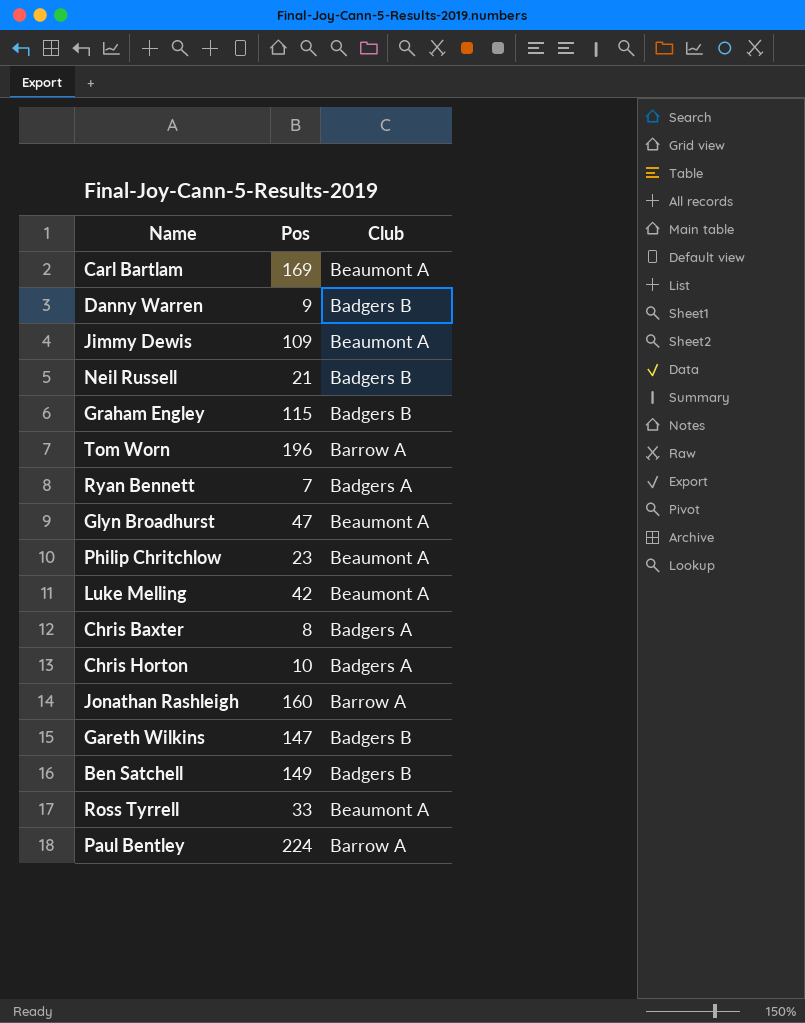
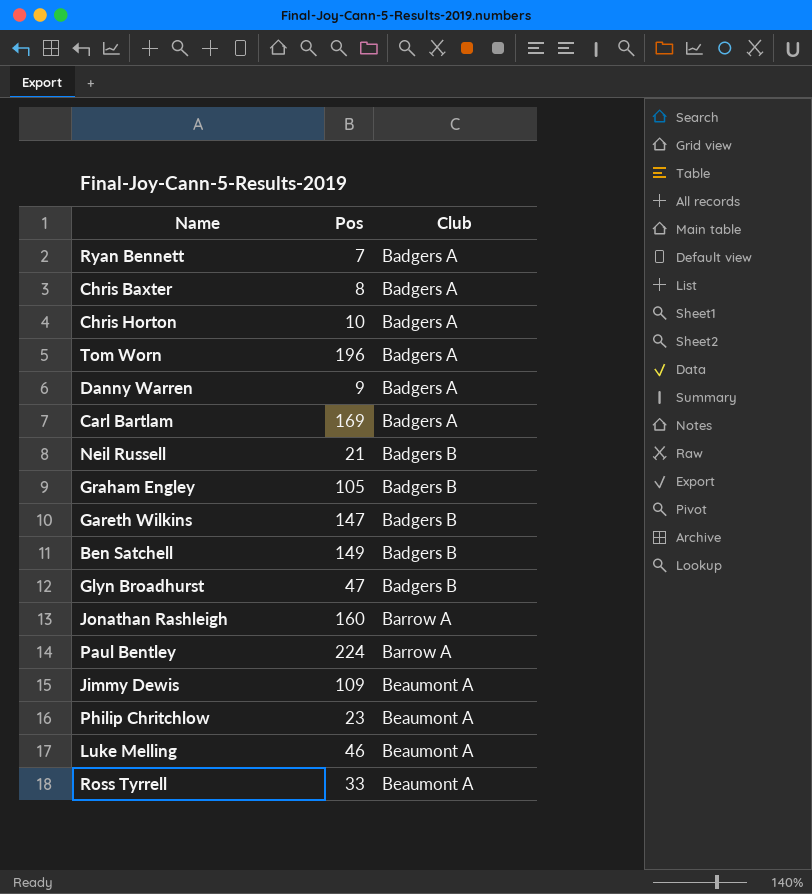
row order: none -> Club ascending
Tom Worn | Club: Barrow A -> Badgers A
Danny Warren | Club: Badgers B -> Badgers A
Carl Bartlam | Club: Beaumont A -> Badgers A
Graham Engley | Pos: 115 -> 105
Glyn Broadhurst | Club: Beaumont A -> Badgers B
Luke Melling | Pos: 42 -> 46

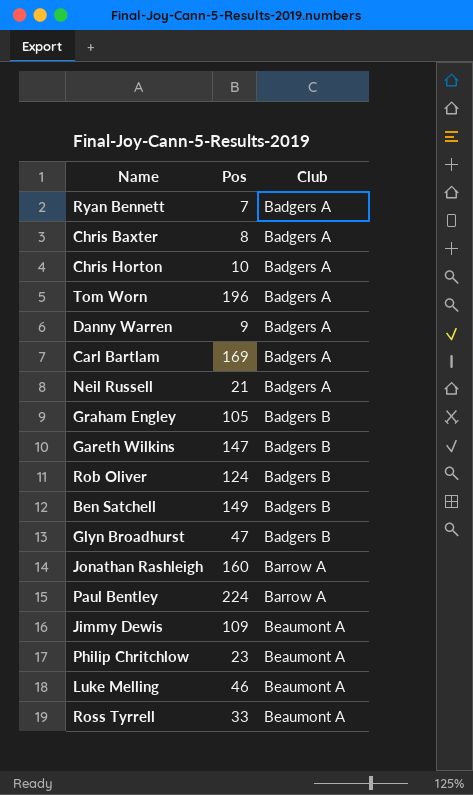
Neil Russell | Club: Badgers B -> Badgers A
row Rob Oliver: none -> 124 | Badgers B

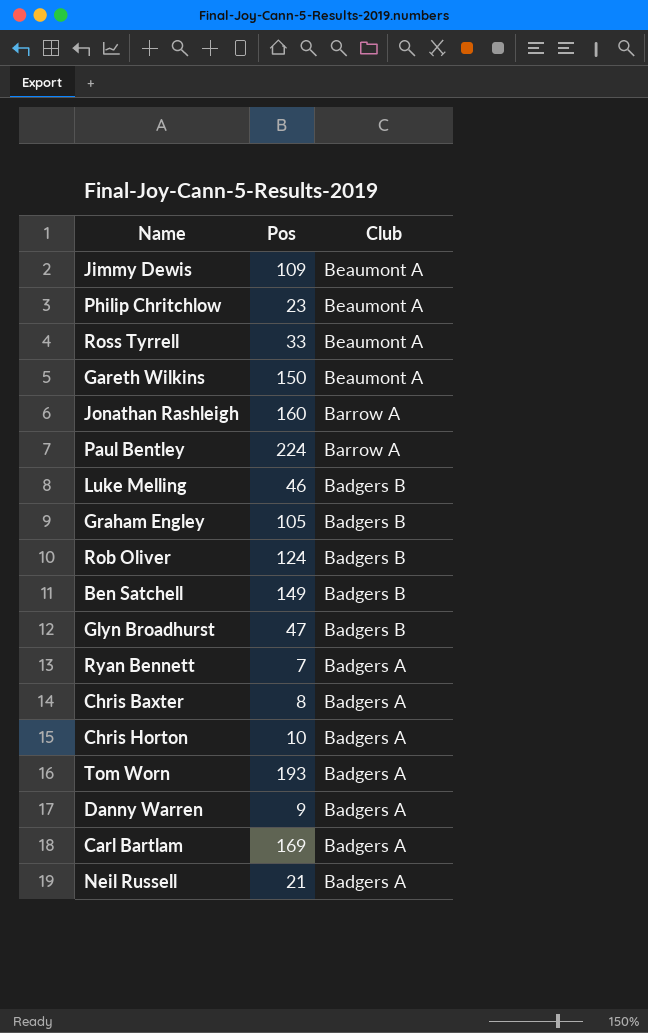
row order: Club ascending -> Club descending
Gareth Wilkins | Pos: 147 -> 150
Gareth Wilkins | Club: Badgers B -> Beaumont A
Luke Melling | Club: Beaumont A -> Badgers B
Tom Worn | Pos: 196 -> 193

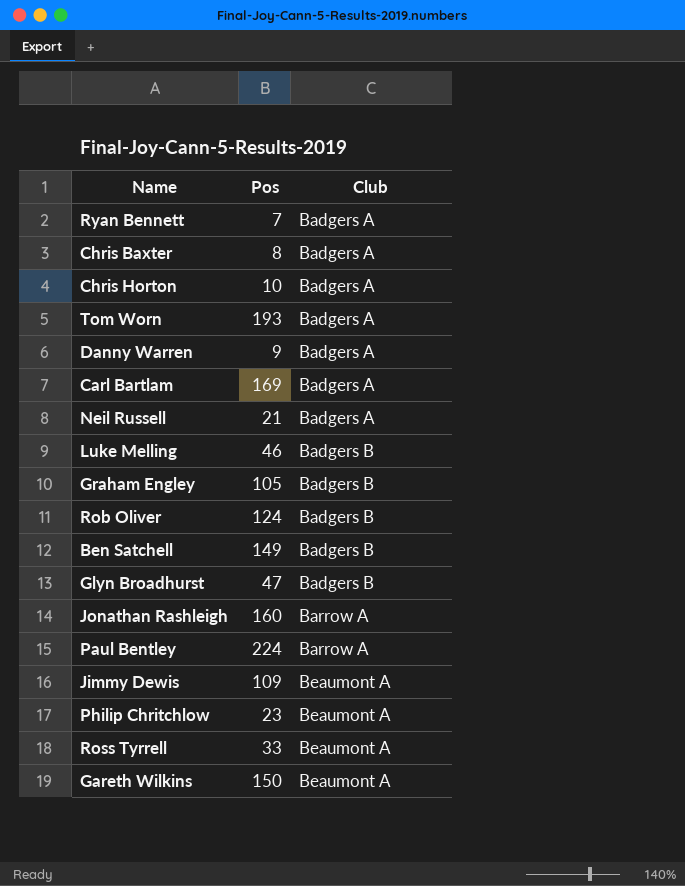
row order: Club descending -> Club ascending

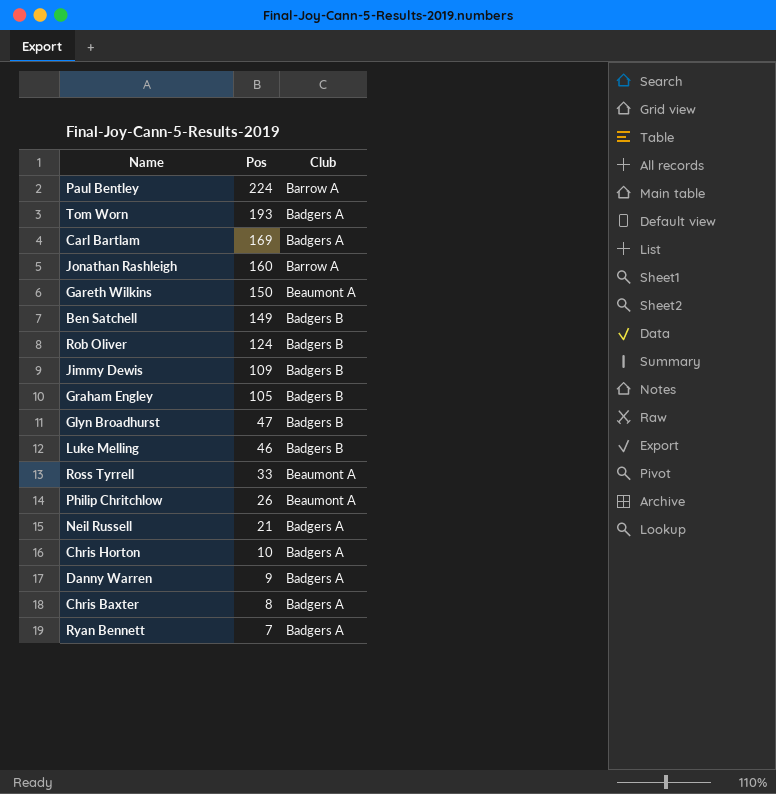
row order: Club ascending -> Pos descending
Jimmy Dewis | Club: Beaumont A -> Badgers B
Philip Chritchlow | Pos: 23 -> 26

